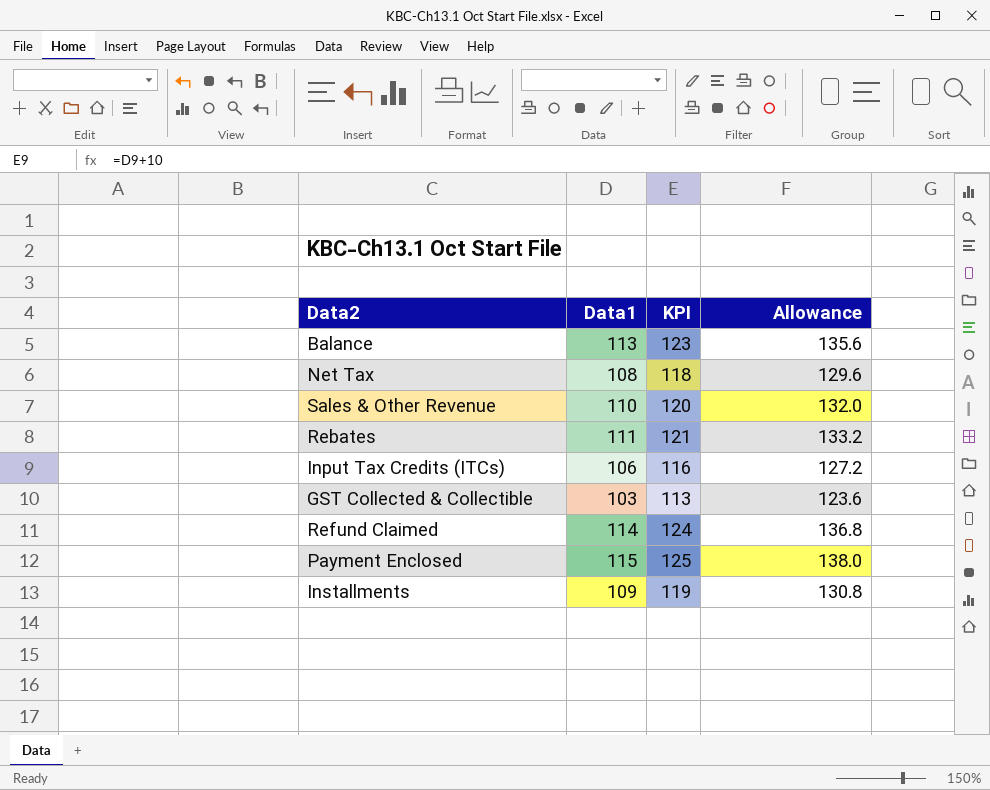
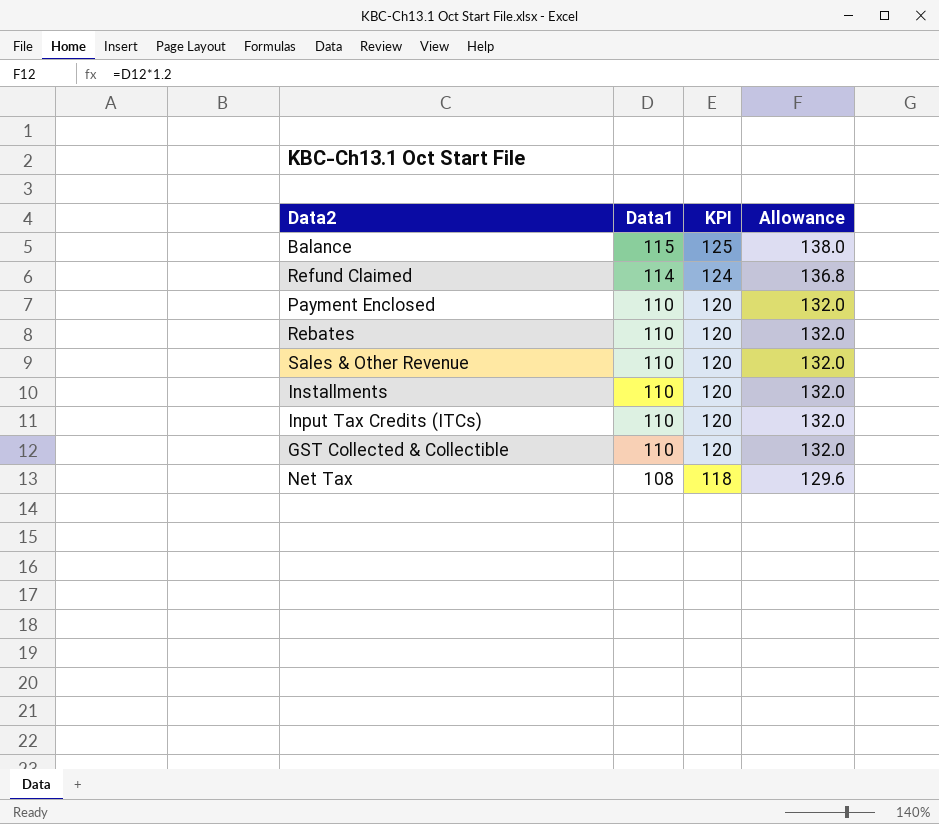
row order: none -> Data1 descending
Balance | Data1: 113 -> 115
Balance | KPI: 123 -> 125
Balance | Allowance: 135.6 -> 138.0
Payment Enclosed | Data1: 115 -> 110
Payment Enclosed | KPI: 125 -> 120
Payment Enclosed | Allowance: 138.0 -> 132.0
Rebates | Data1: 111 -> 110
Rebates | KPI: 121 -> 120
Rebates | Allowance: 133.2 -> 132.0
Installments | Data1: 109 -> 110
Installments | KPI: 119 -> 120
Installments | Allowance: 130.8 -> 132.0
Input Tax Credits (ITCs) | Data1: 106 -> 110
Input Tax Credits (ITCs) | KPI: 116 -> 120
Input Tax Credits (ITCs) | Allowance: 127.2 -> 132.0
GST Collected & Collectible | Data1: 103 -> 110
GST Collected & Collectible | KPI: 113 -> 120
GST Collected & Collectible | Allowance: 123.6 -> 132.0

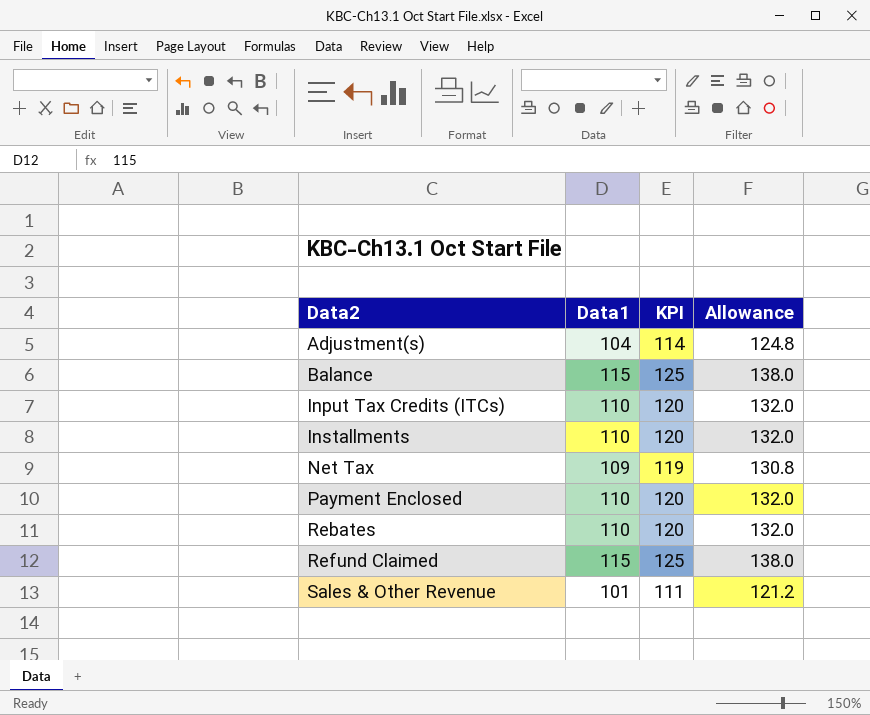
row order: Data1 descending -> Data2 ascending
row GST Collected & Collectible: 110 | 120 | 132.0 -> none
row Adjustment(s): none -> 104 | 114 | 124.8
Net Tax | Data1: 108 -> 109
Net Tax | KPI: 118 -> 119
Net Tax | Allowance: 129.6 -> 130.8
Refund Claimed | Data1: 114 -> 115
Refund Claimed | KPI: 124 -> 125
Refund Claimed | Allowance: 136.8 -> 138.0
Sales & Other Revenue | Data1: 110 -> 101
Sales & Other Revenue | KPI: 120 -> 111
Sales & Other Revenue | Allowance: 132.0 -> 121.2

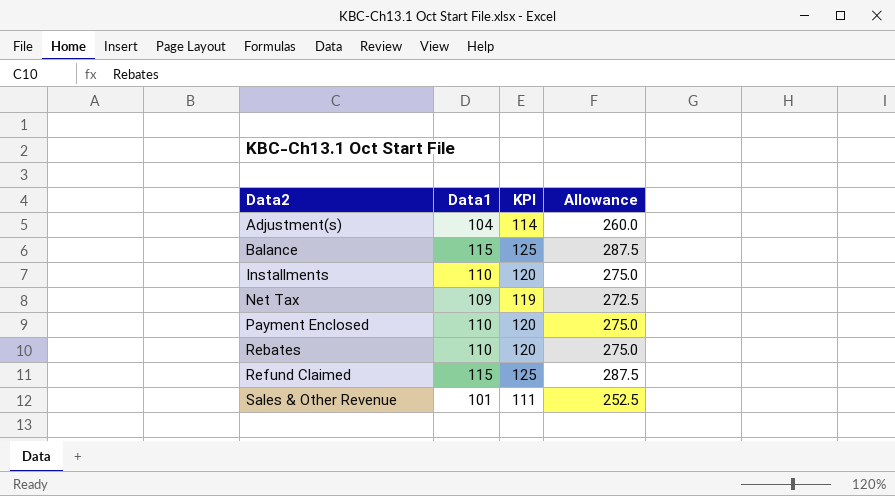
column Allowance | formula: [Data1] * 1.2 -> [Data1] * 2.5
row Input Tax Credits (ITCs): 110 | 120 | 132.0 -> none

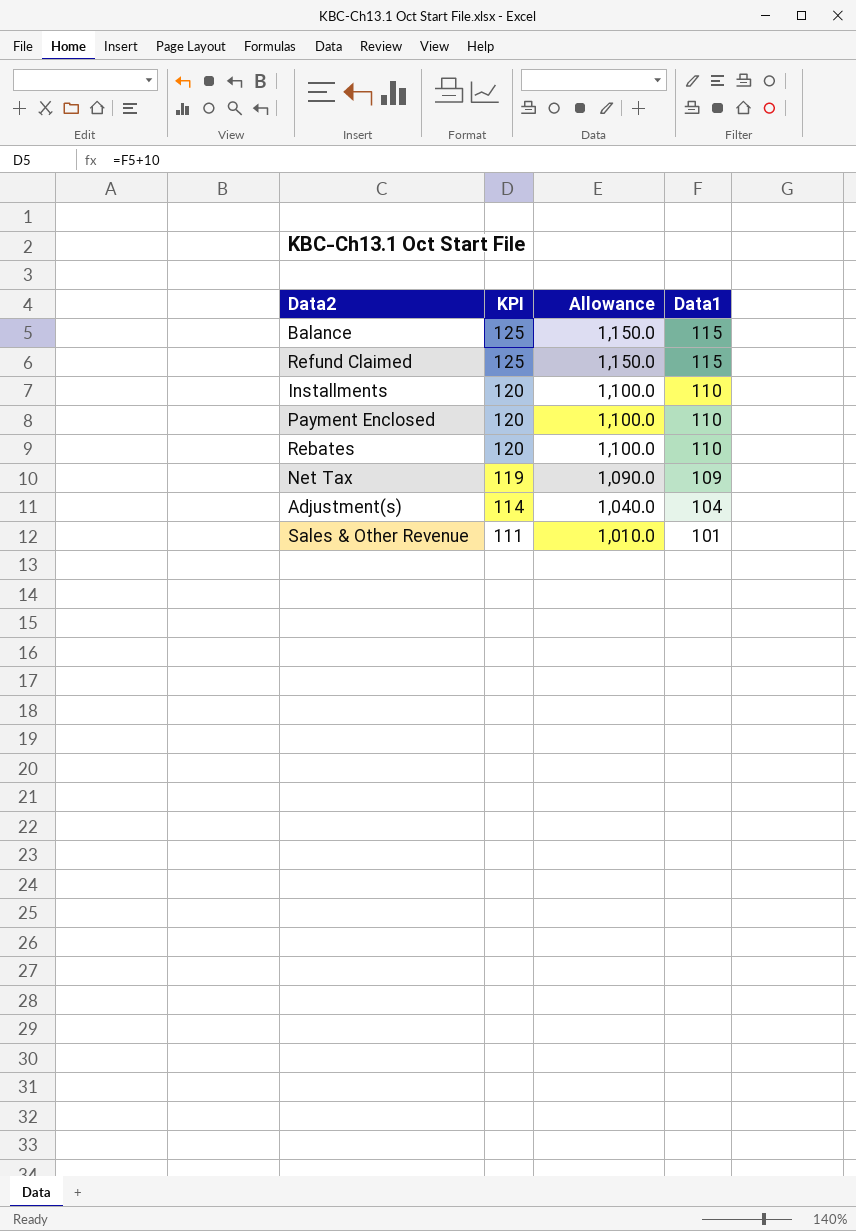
row order: Data2 ascending -> KPI descending
column Allowance | formula: [Data1] * 2.5 -> [Data1] * 10
column Data1 | position: 2 -> 4

